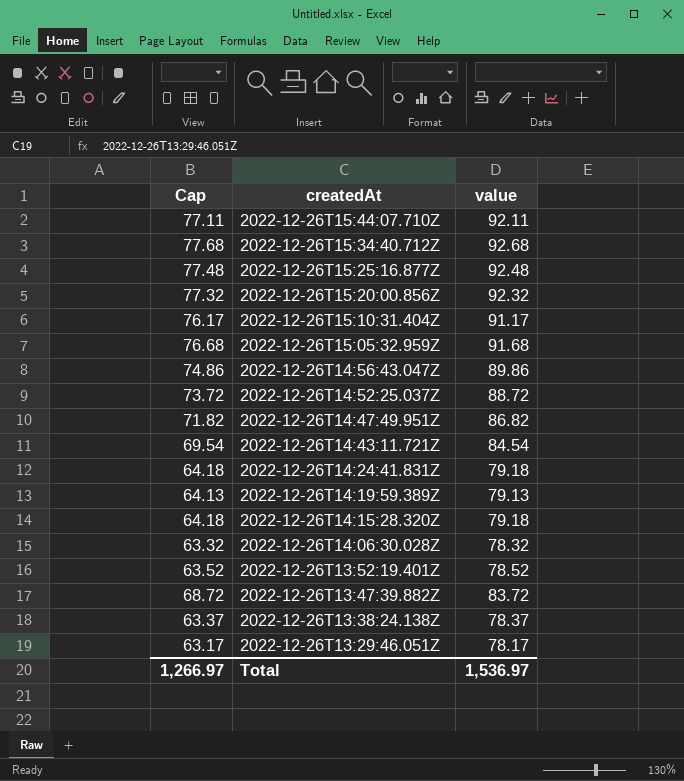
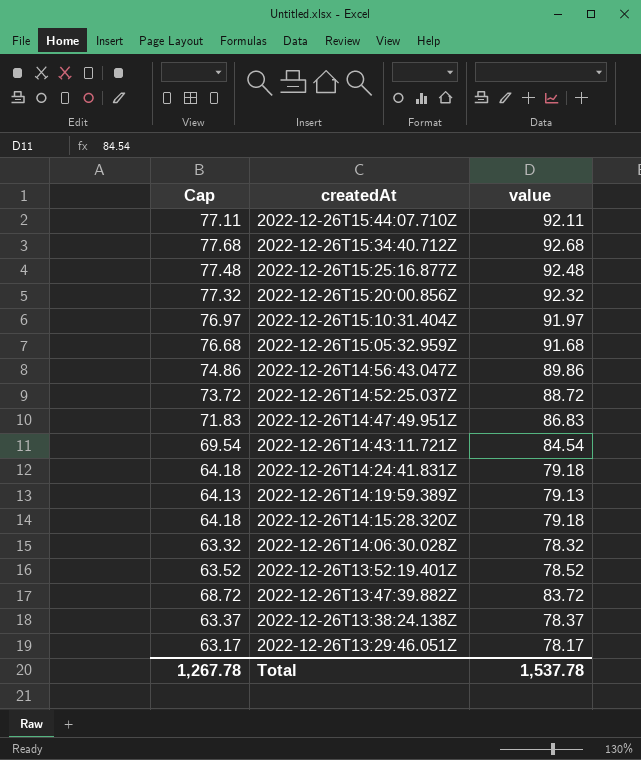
2022-12-26T15:10:31.404Z | Cap: 76.17 -> 76.97
2022-12-26T15:10:31.404Z | value: 91.17 -> 91.97
2022-12-26T14:47:49.951Z | Cap: 71.82 -> 71.83
2022-12-26T14:47:49.951Z | value: 86.82 -> 86.83
Total | Cap: 1,266.97 -> 1,267.78
Total | value: 1,536.97 -> 1,537.78

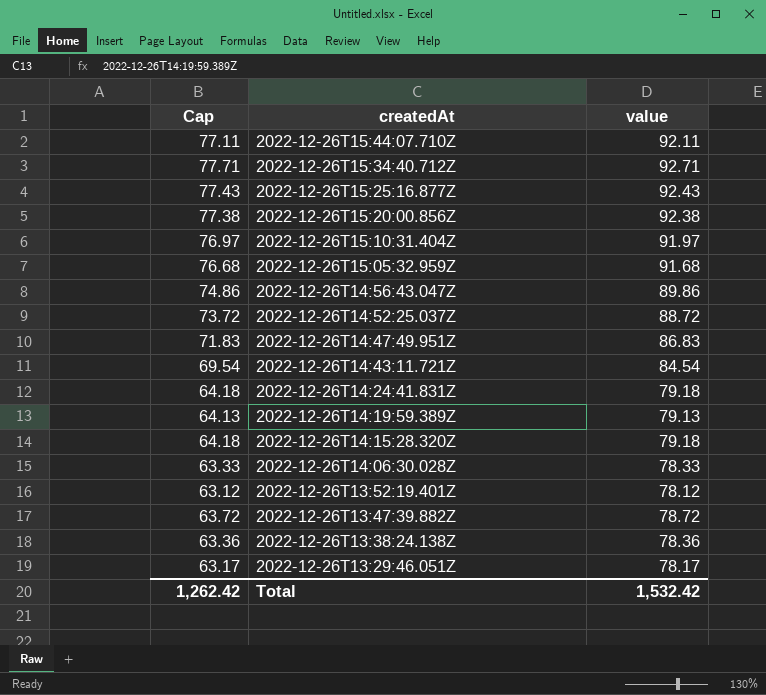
2022-12-26T15:34:40.712Z | Cap: 77.68 -> 77.71
2022-12-26T15:34:40.712Z | value: 92.68 -> 92.71
2022-12-26T15:25:16.877Z | Cap: 77.48 -> 77.43
2022-12-26T15:25:16.877Z | value: 92.48 -> 92.43
2022-12-26T15:20:00.856Z | Cap: 77.32 -> 77.38
2022-12-26T15:20:00.856Z | value: 92.32 -> 92.38
2022-12-26T14:06:30.028Z | Cap: 63.32 -> 63.33
2022-12-26T14:06:30.028Z | value: 78.32 -> 78.33
2022-12-26T13:52:19.401Z | Cap: 63.52 -> 63.12
2022-12-26T13:52:19.401Z | value: 78.52 -> 78.12
2022-12-26T13:47:39.882Z | Cap: 68.72 -> 63.72
2022-12-26T13:47:39.882Z | value: 83.72 -> 78.72
2022-12-26T13:38:24.138Z | Cap: 63.37 -> 63.36
2022-12-26T13:38:24.138Z | value: 78.37 -> 78.36
Total | Cap: 1,267.78 -> 1,262.42
Total | value: 1,537.78 -> 1,532.42

